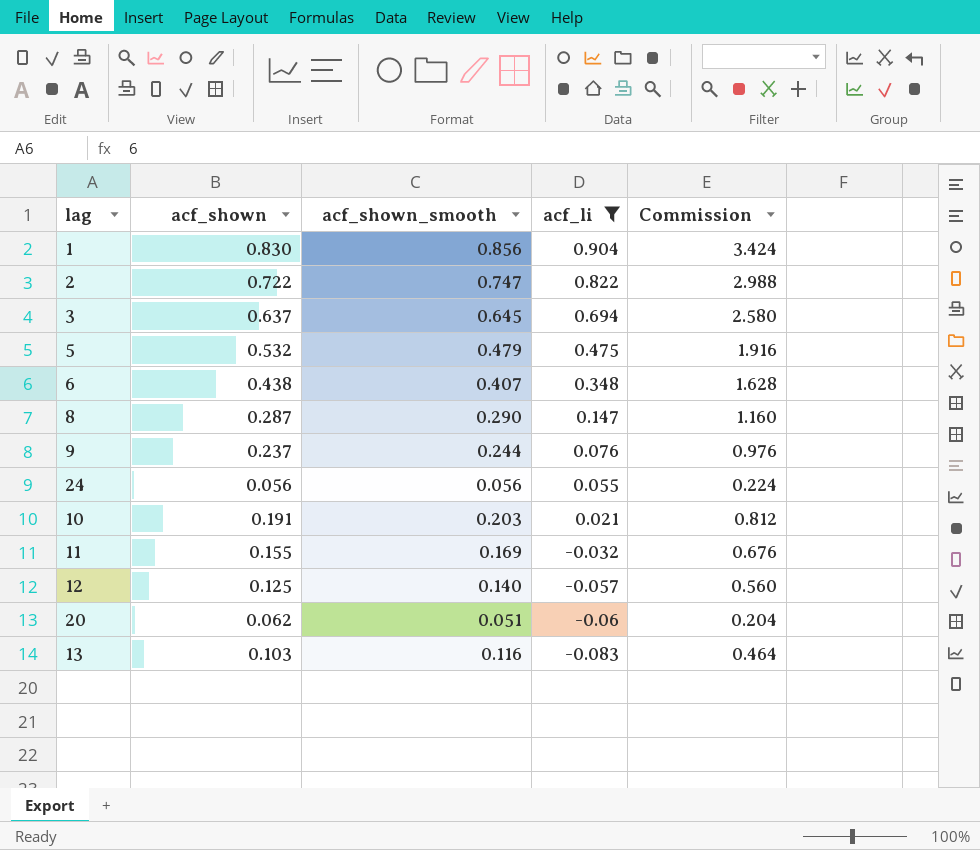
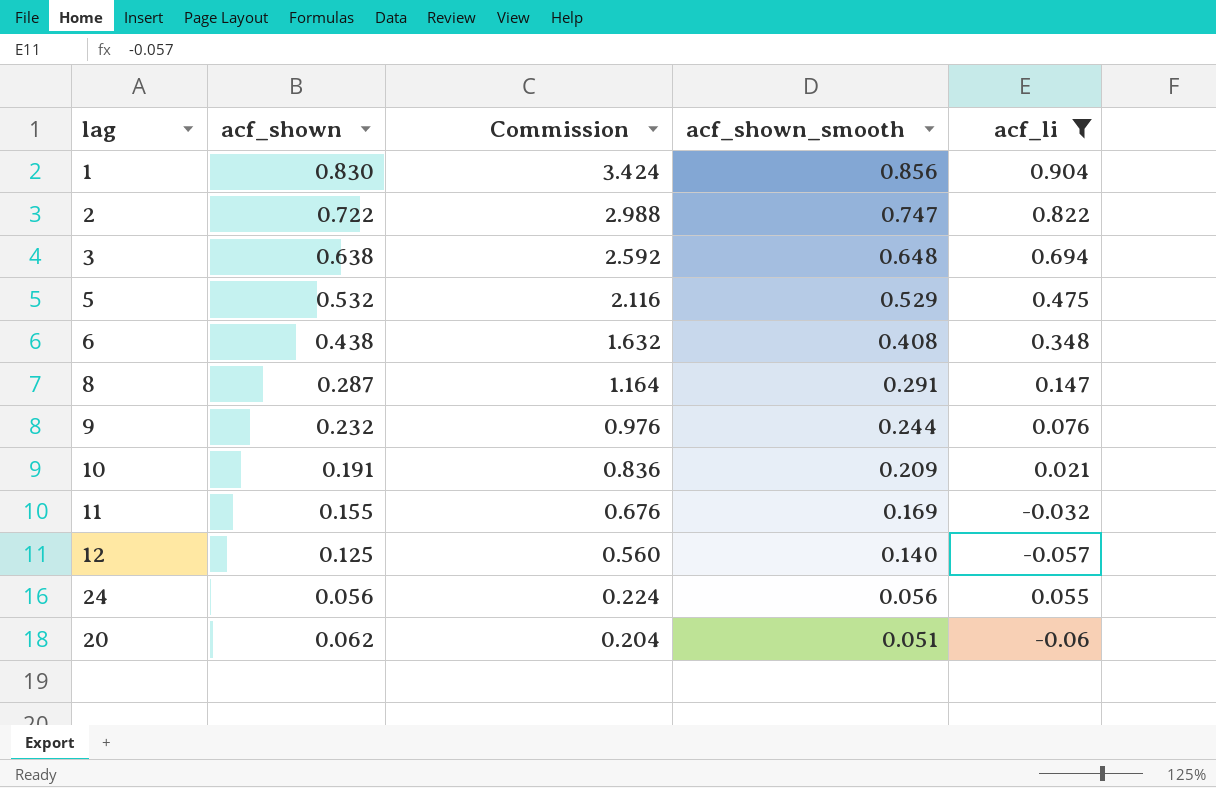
row order: acf_li descending -> Commission descending
column Commission | position: 5 -> 3
row 13: 0.103 | 0.116 | -0.083 | 0.464 -> none
3 | acf_shown: 0.637 -> 0.638
3 | Commission: 2.580 -> 2.592
3 | acf_shown_smooth: 0.645 -> 0.648
5 | Commission: 1.916 -> 2.116
5 | acf_shown_smooth: 0.479 -> 0.529
6 | Commission: 1.628 -> 1.632
6 | acf_shown_smooth: 0.407 -> 0.408
8 | Commission: 1.160 -> 1.164
8 | acf_shown_smooth: 0.290 -> 0.291
9 | acf_shown: 0.237 -> 0.232
10 | Commission: 0.812 -> 0.836
10 | acf_shown_smooth: 0.203 -> 0.209

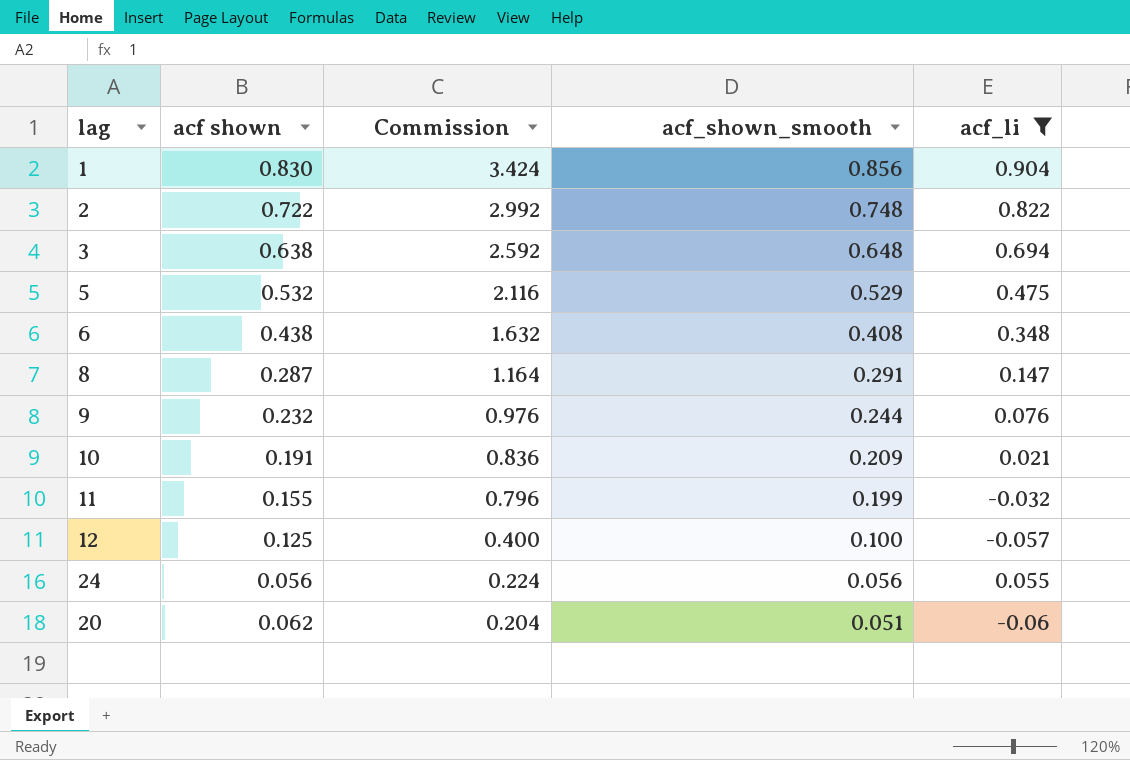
column name: acf_shown -> acf shown
2 | Commission: 2.988 -> 2.992
2 | acf_shown_smooth: 0.747 -> 0.748
11 | Commission: 0.676 -> 0.796
11 | acf_shown_smooth: 0.169 -> 0.199
12 | Commission: 0.560 -> 0.400
12 | acf_shown_smooth: 0.140 -> 0.100

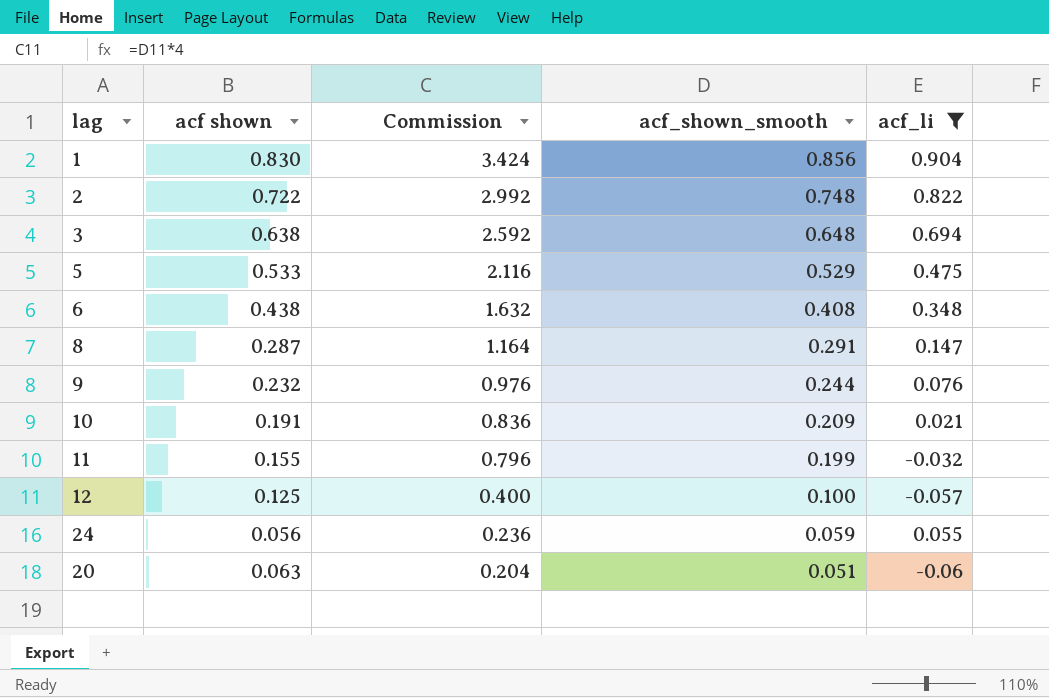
5 | acf shown: 0.532 -> 0.533
24 | Commission: 0.224 -> 0.236
24 | acf_shown_smooth: 0.056 -> 0.059
20 | acf shown: 0.062 -> 0.063

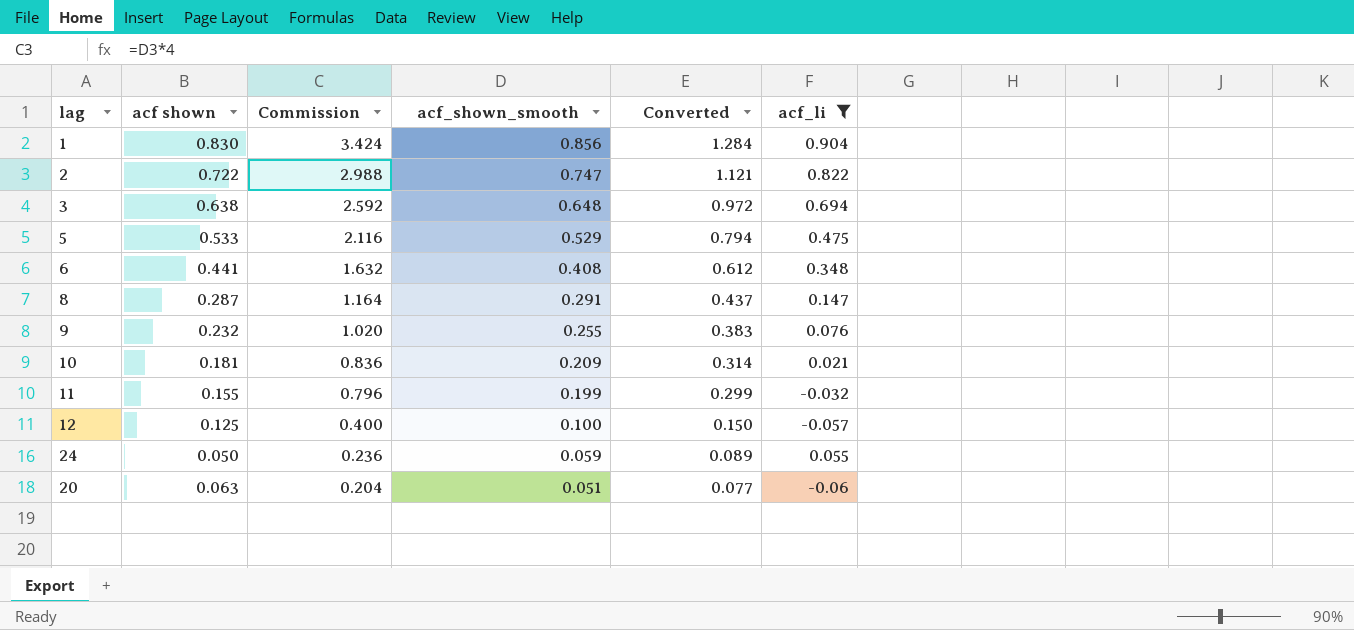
column Converted | formula: none -> [acf_shown_smooth] * 1.5
2 | Commission: 2.992 -> 2.988
2 | acf_shown_smooth: 0.748 -> 0.747
6 | acf shown: 0.438 -> 0.441
9 | Commission: 0.976 -> 1.020
9 | acf_shown_smooth: 0.244 -> 0.255
10 | acf shown: 0.191 -> 0.181
24 | acf shown: 0.056 -> 0.050

